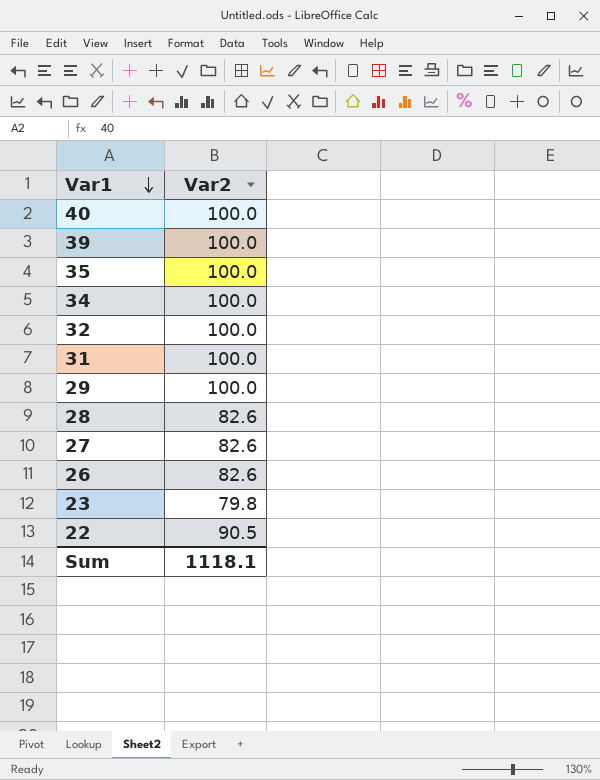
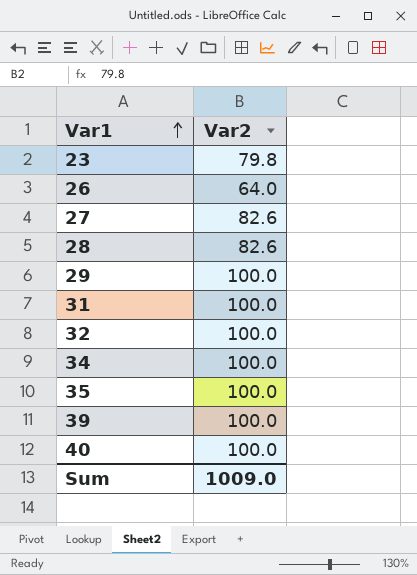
row order: Var1 descending -> Var1 ascending
row 22: 90.5 -> none
26 | Var2: 82.6 -> 64.0
Sum | Var2: 1118.1 -> 1009.0

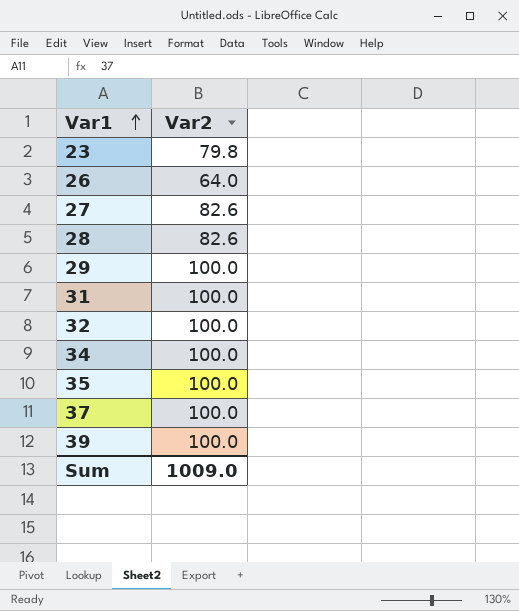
row 40: 100.0 -> none
row 37: none -> 100.0

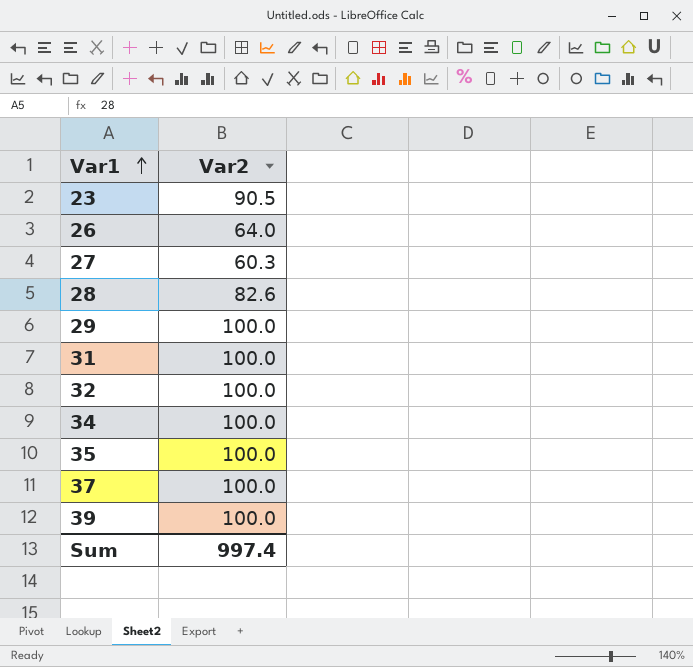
23 | Var2: 79.8 -> 90.5
27 | Var2: 82.6 -> 60.3
Sum | Var2: 1009.0 -> 997.4

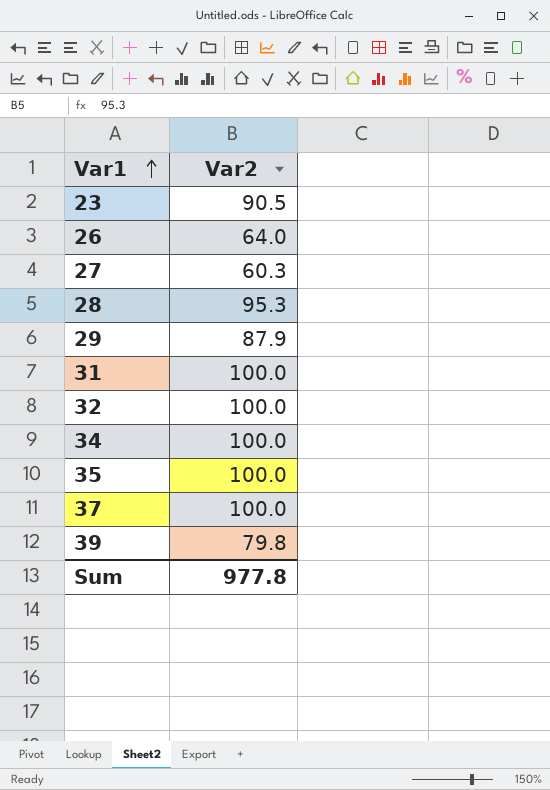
28 | Var2: 82.6 -> 95.3
29 | Var2: 100.0 -> 87.9
39 | Var2: 100.0 -> 79.8
Sum | Var2: 997.4 -> 977.8

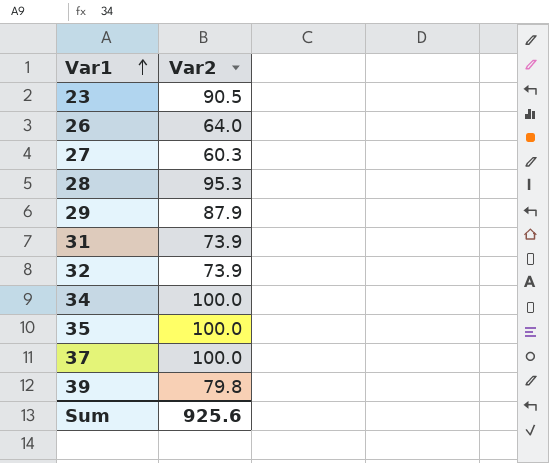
31 | Var2: 100.0 -> 73.9
32 | Var2: 100.0 -> 73.9
Sum | Var2: 977.8 -> 925.6

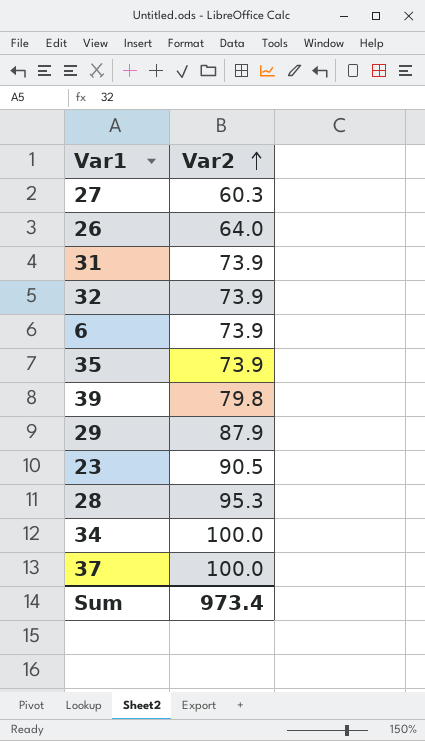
row order: Var1 ascending -> Var2 ascending
row 6: none -> 73.9
35 | Var2: 100.0 -> 73.9
Sum | Var2: 925.6 -> 973.4

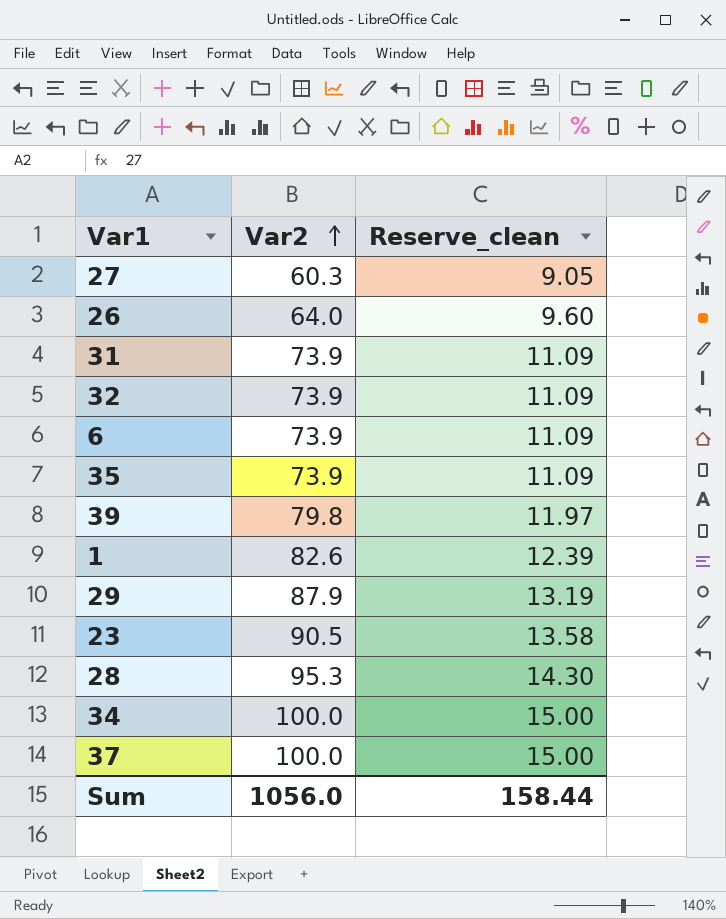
column Reserve_clean | formula: none -> [Var2] * 0.15
row 1: none -> 82.6 | 12.39
Sum | Var2: 973.4 -> 1056.0

